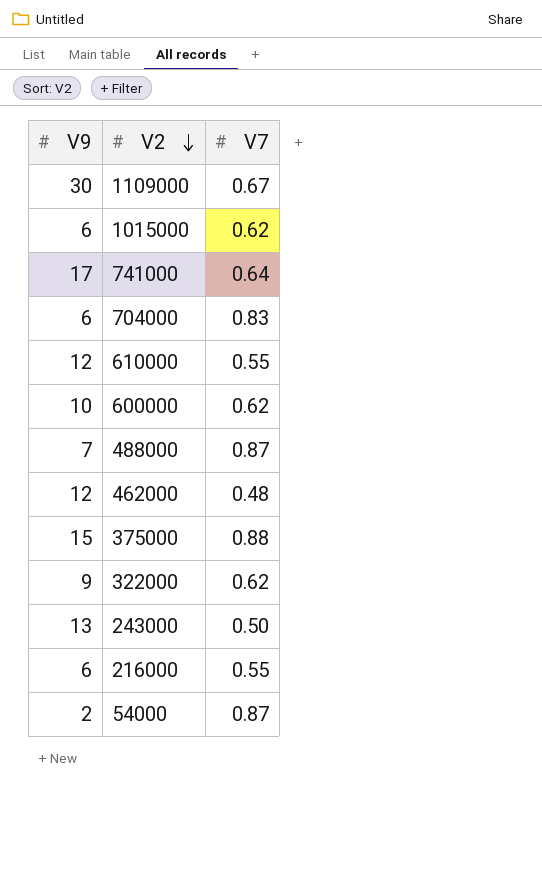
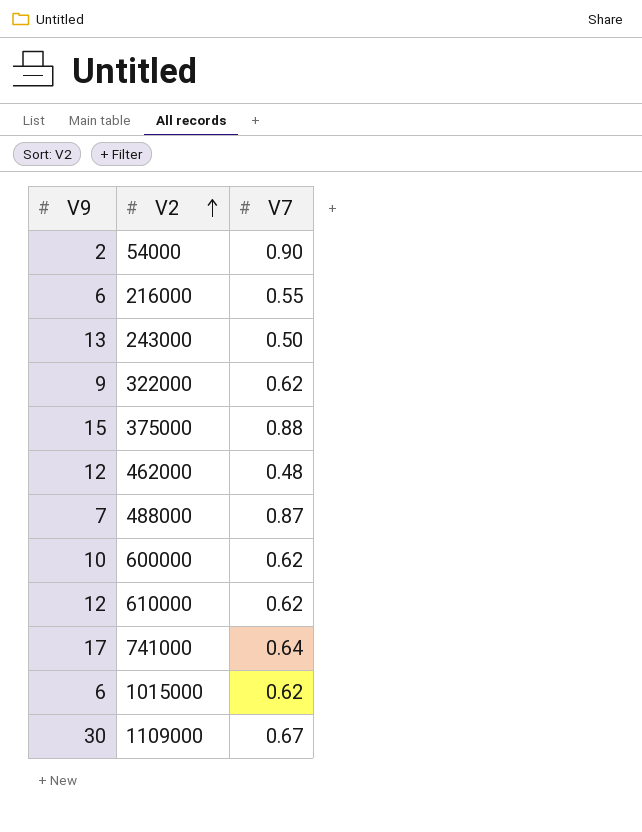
row order: V2 descending -> V2 ascending
row 704000: 6 | 0.83 -> none
54000 | V7: 0.87 -> 0.90
610000 | V7: 0.55 -> 0.62

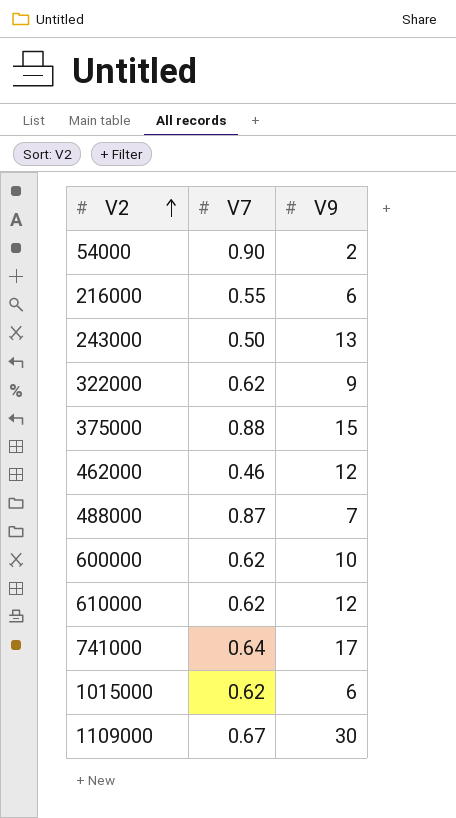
column V9 | position: 1 -> 3
462000 | V7: 0.48 -> 0.46

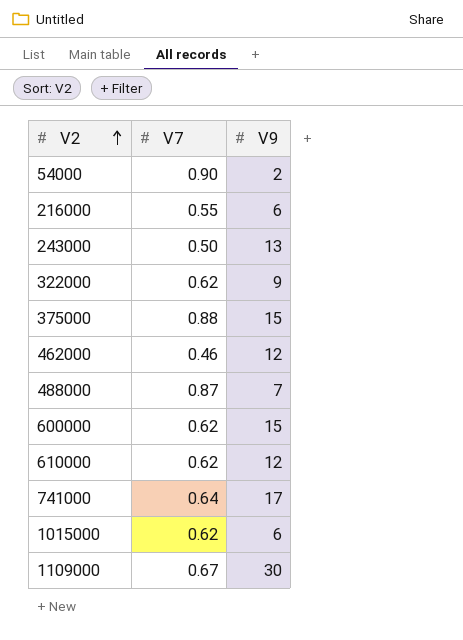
600000 | V9: 10 -> 15

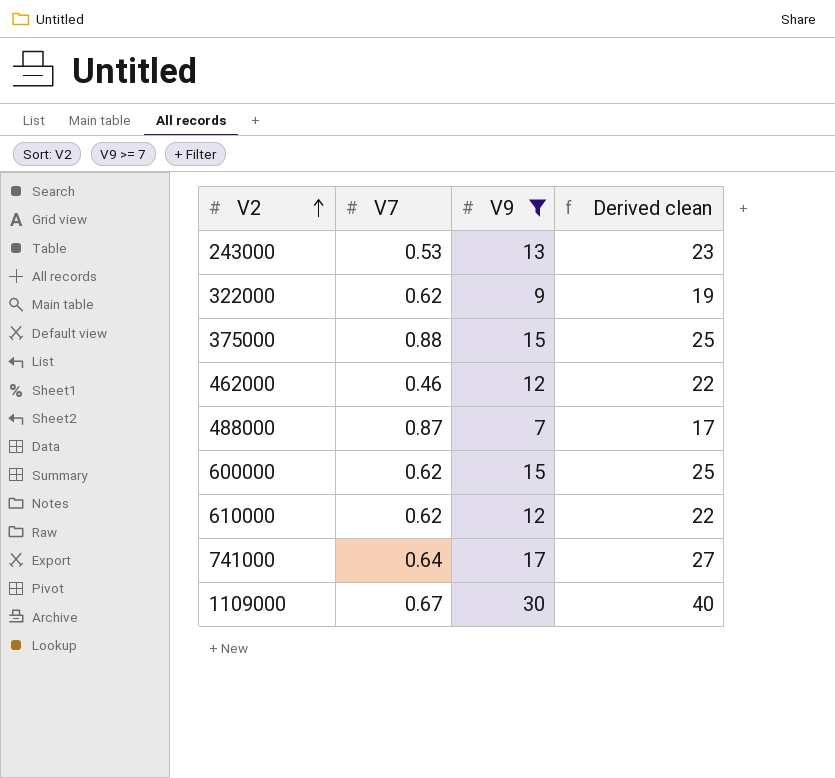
filter: none -> V9 >= 7
column Derived clean | formula: none -> [V9] + 10
243000 | V7: 0.50 -> 0.53

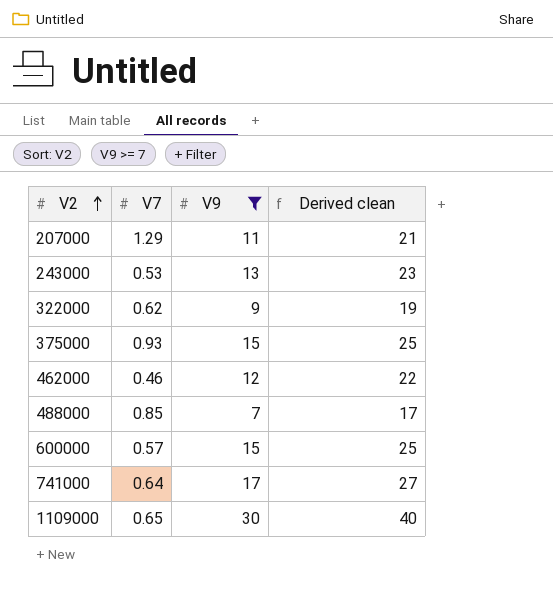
row 610000: 0.62 | 12 | 22 -> none
row 207000: none -> 1.29 | 11 | 21
375000 | V7: 0.88 -> 0.93
488000 | V7: 0.87 -> 0.85
600000 | V7: 0.62 -> 0.57
1109000 | V7: 0.67 -> 0.65

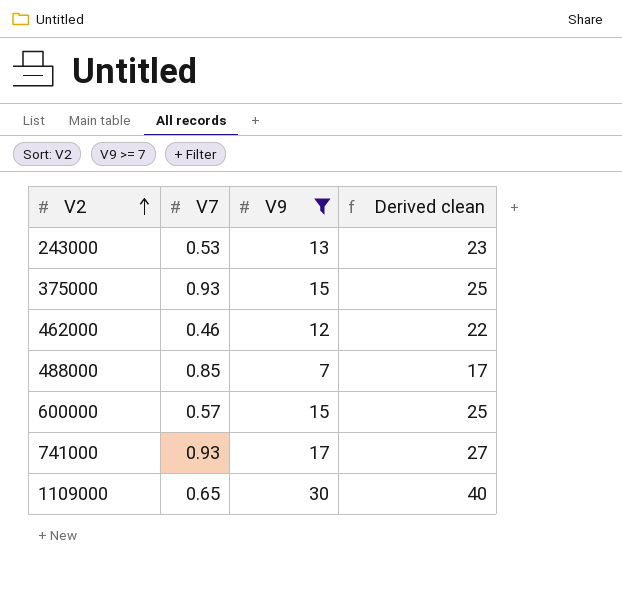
row 207000: 1.29 | 11 | 21 -> none
row 322000: 0.62 | 9 | 19 -> none
741000 | V7: 0.64 -> 0.93

